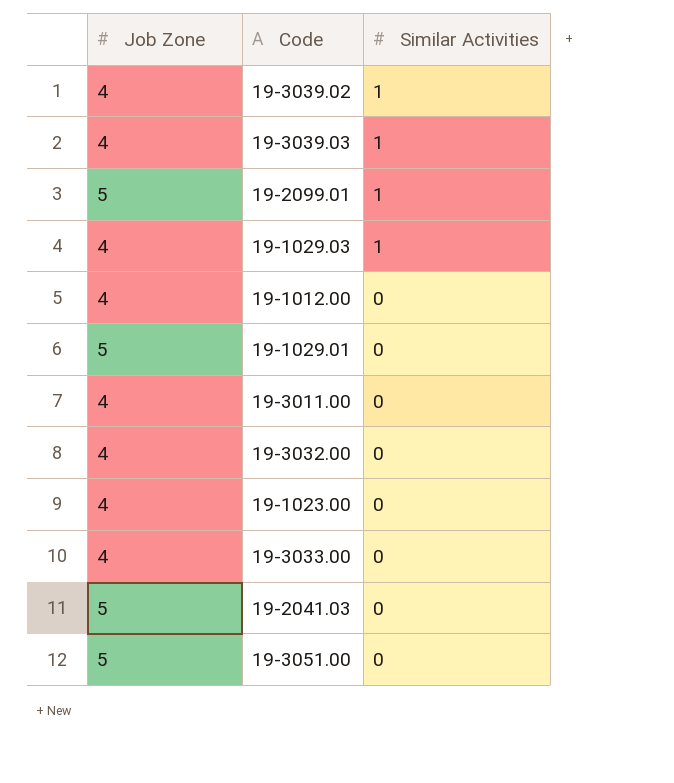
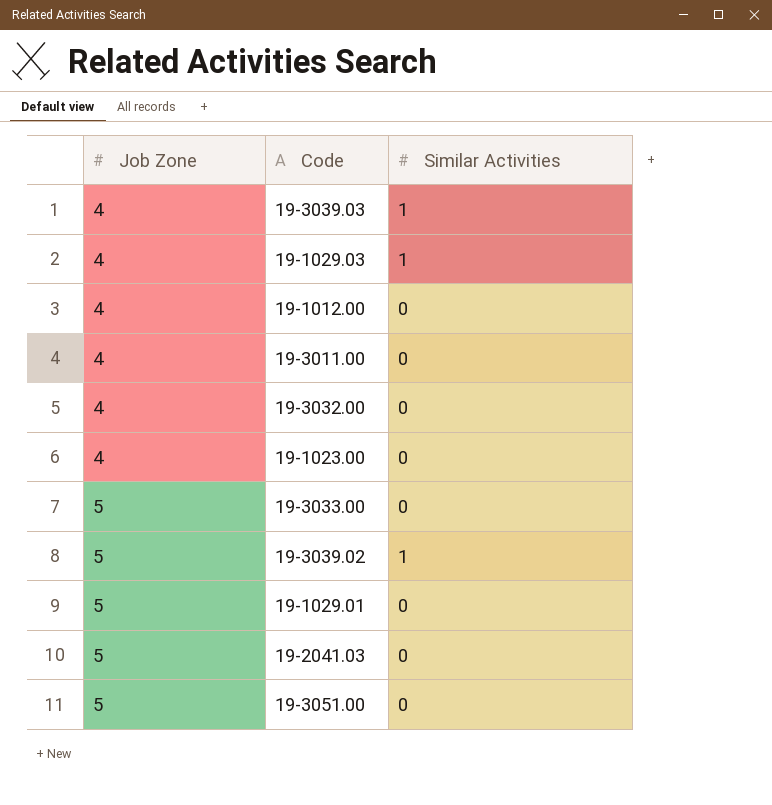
row order: Similar Activities descending -> Job Zone ascending
row 19-2099.01: 5 | 1 -> none
19-3033.00 | Job Zone: 4 -> 5
19-3039.02 | Job Zone: 4 -> 5

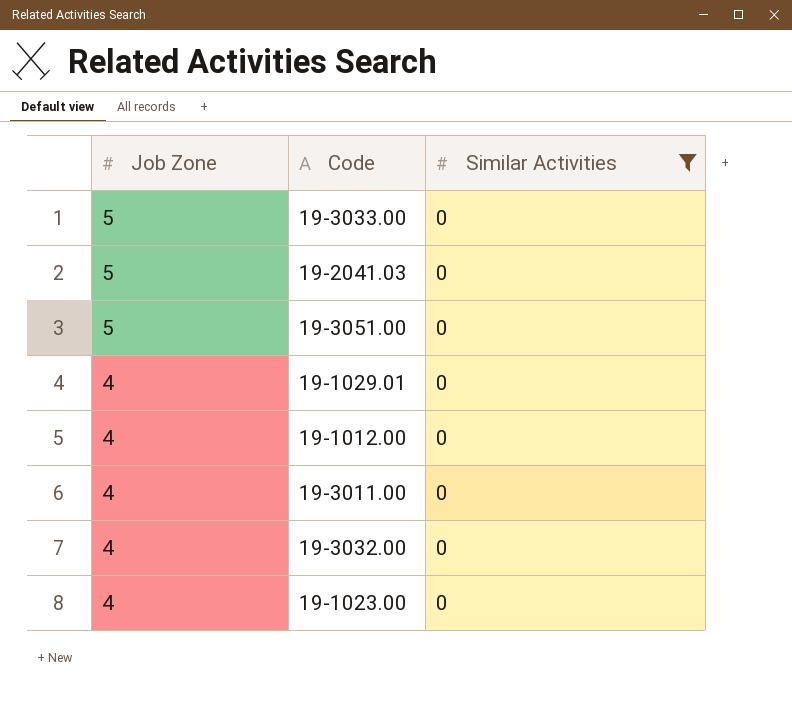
filter: none -> Similar Activities = 0
row order: Job Zone ascending -> Job Zone descending
19-1029.01 | Job Zone: 5 -> 4

